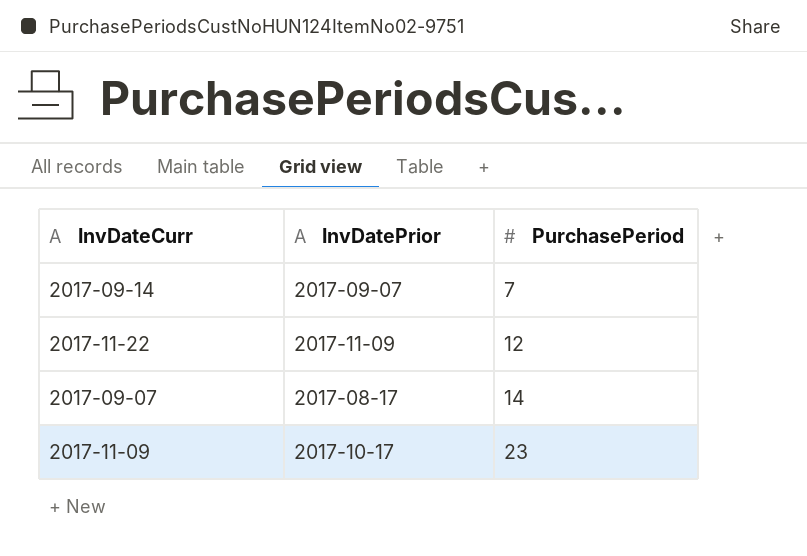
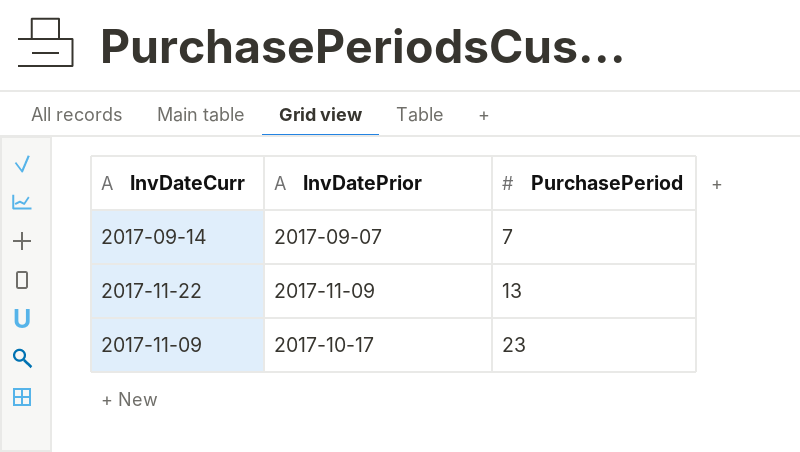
row 2017-09-07: 2017-08-17 | 14 -> none
2017-11-22 | PurchasePeriod: 12 -> 13

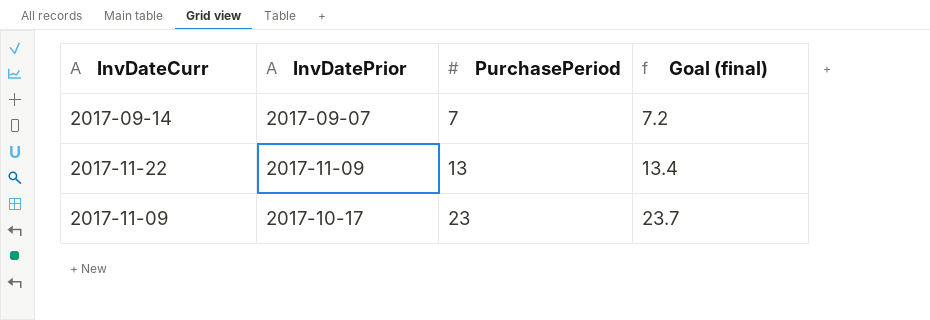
column Goal (final) | formula: none -> [PurchasePeriod] * 1.03

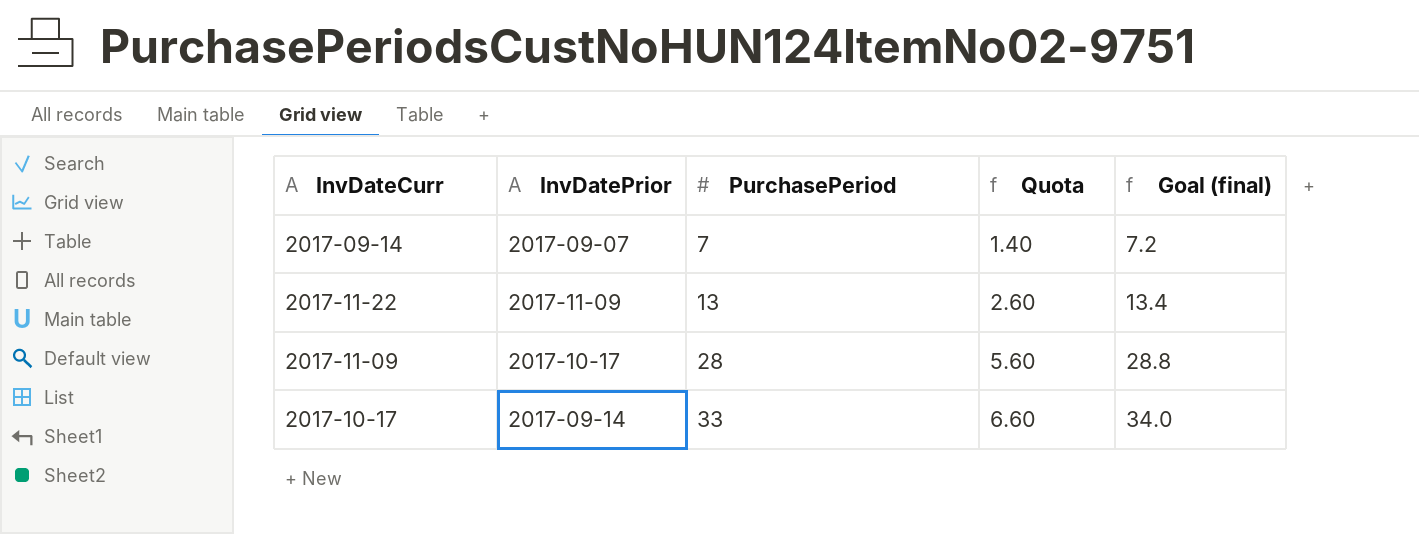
column Quota | formula: none -> [PurchasePeriod] * 0.2
2017-11-09 | PurchasePeriod: 23 -> 28
2017-11-09 | Goal (final): 23.7 -> 28.8
row 2017-10-17: none -> 2017-09-14 | 33 | 6.60 | 34.0

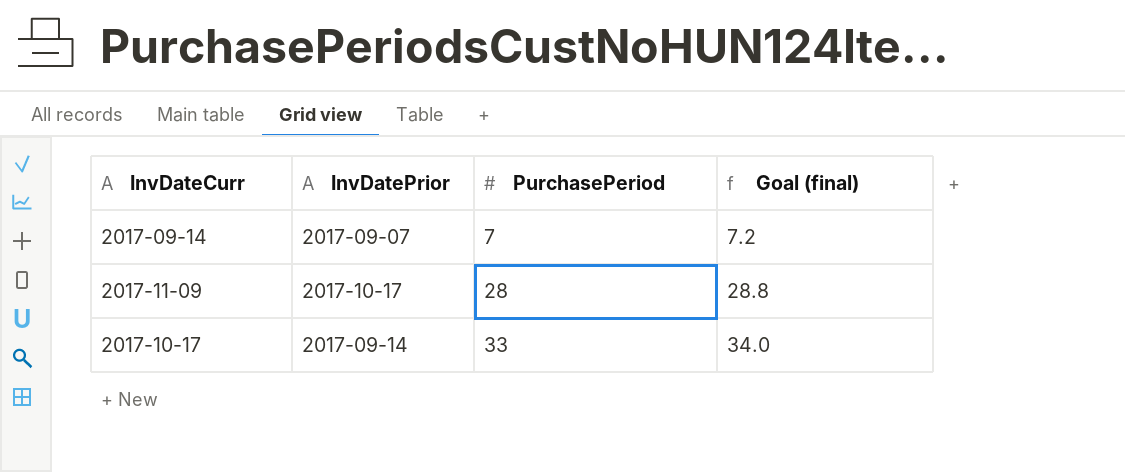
column Quota | formula: [PurchasePeriod] * 0.2 -> none
row 2017-11-22: 2017-11-09 | 13 | 2.60 | 13.4 -> none

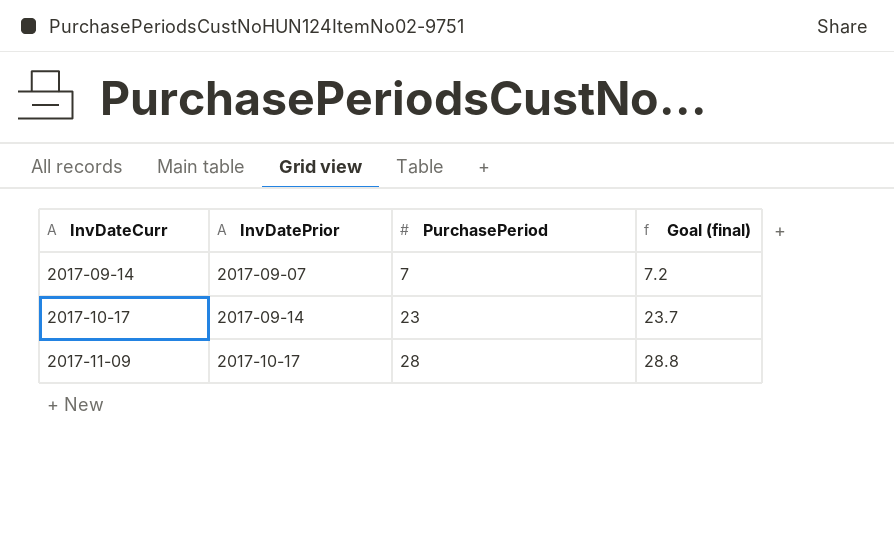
row order: PurchasePeriod ascending -> InvDateCurr ascending
2017-10-17 | PurchasePeriod: 33 -> 23
2017-10-17 | Goal (final): 34.0 -> 23.7

